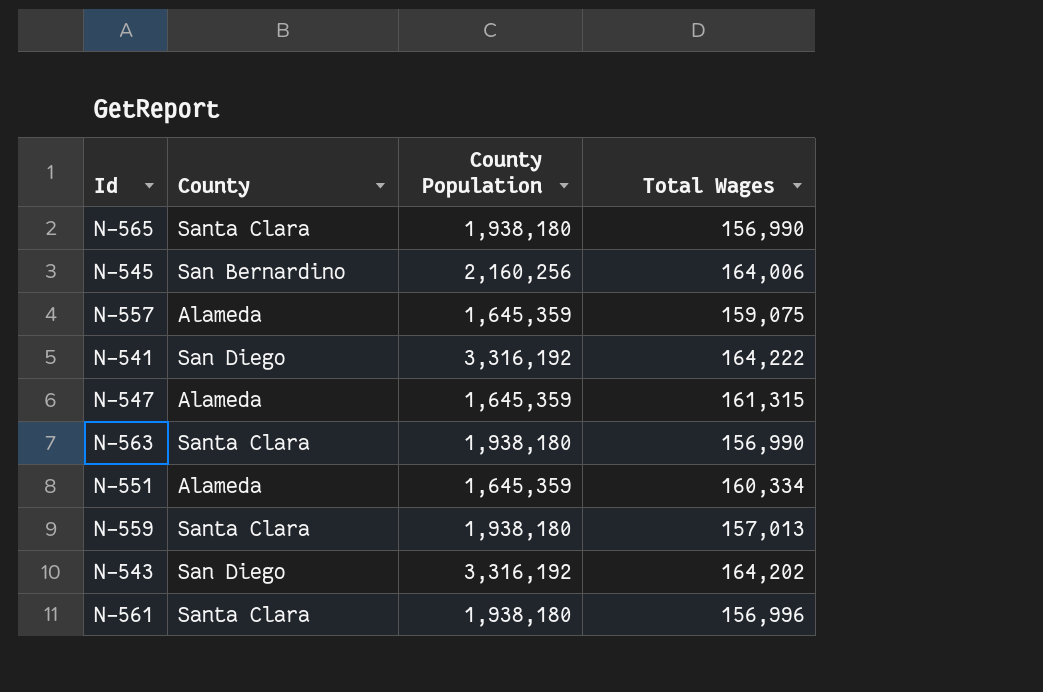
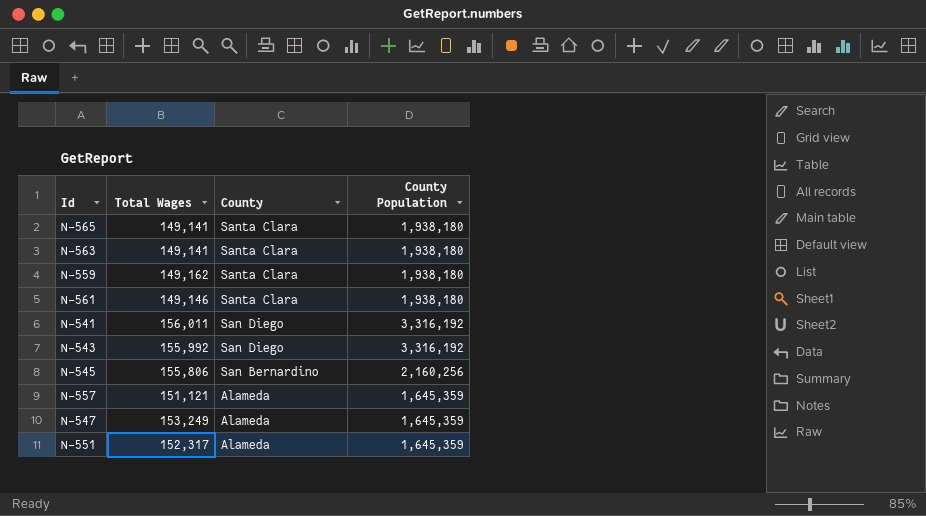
row order: none -> County descending
column Total Wages | position: 4 -> 2
N-565 | Total Wages: 156,990 -> 149,141
N-563 | Total Wages: 156,990 -> 149,141
N-559 | Total Wages: 157,013 -> 149,162
N-561 | Total Wages: 156,996 -> 149,146
N-541 | Total Wages: 164,222 -> 156,011
N-543 | Total Wages: 164,202 -> 155,992
N-545 | Total Wages: 164,006 -> 155,806
N-557 | Total Wages: 159,075 -> 151,121
N-547 | Total Wages: 161,315 -> 153,249
N-551 | Total Wages: 160,334 -> 152,317

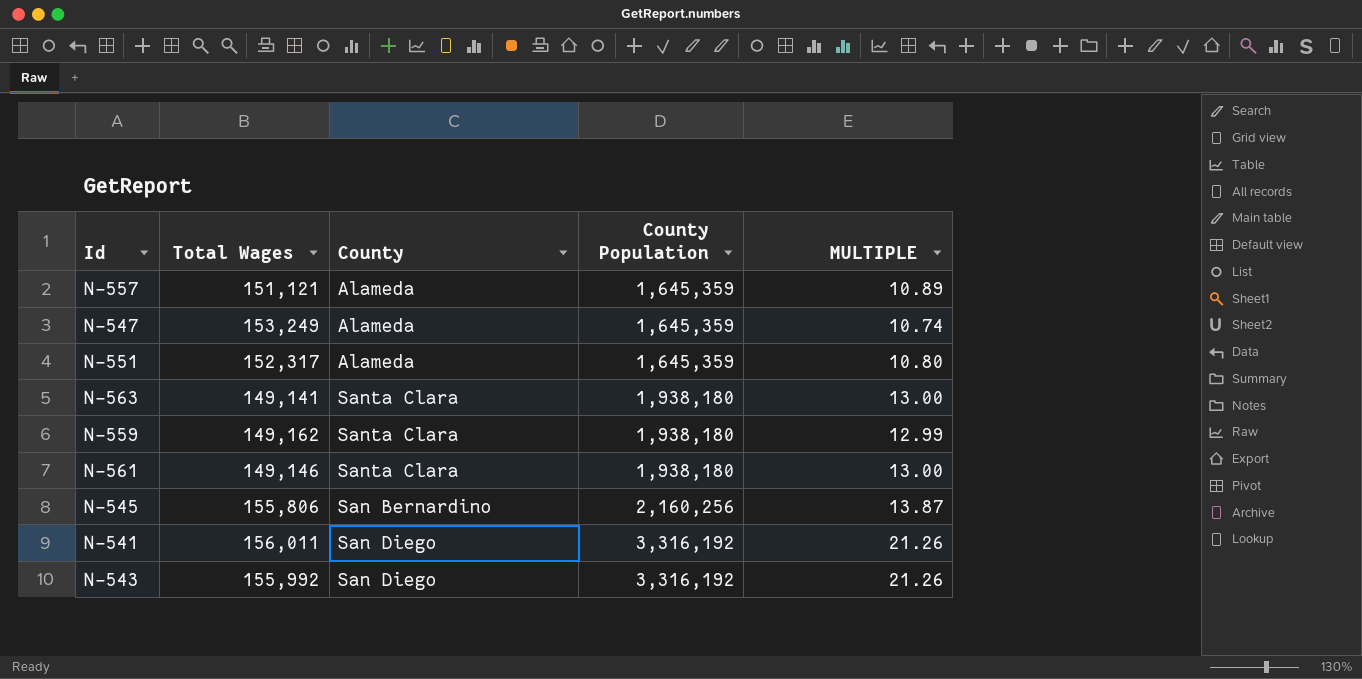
row order: County descending -> County Population ascending
column MULTIPLE | formula: none -> [County Population] / [Total Wages]
row N-565: 149,141 | Santa Clara | 1,938,180 -> none

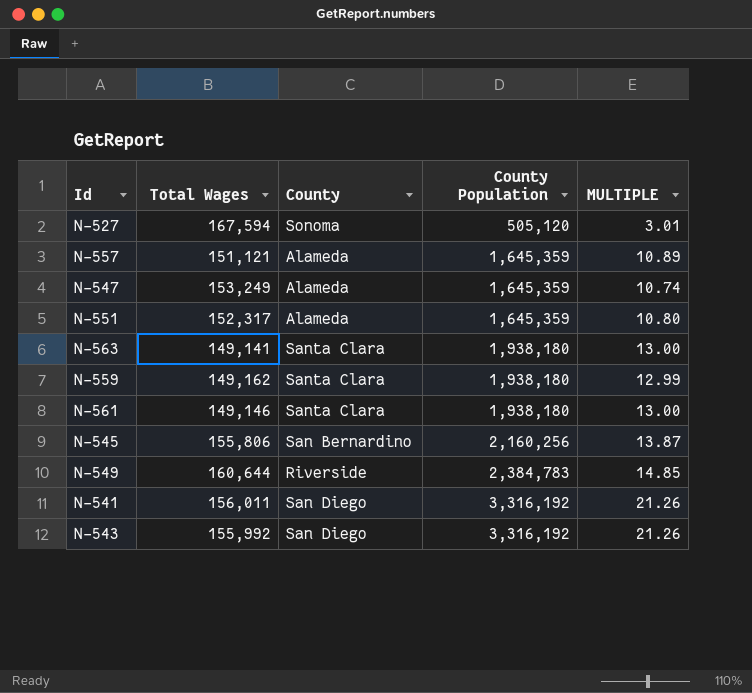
row N-527: none -> 167,594 | Sonoma | 505,120 | 3.01
row N-549: none -> 160,644 | Riverside | 2,384,783 | 14.85

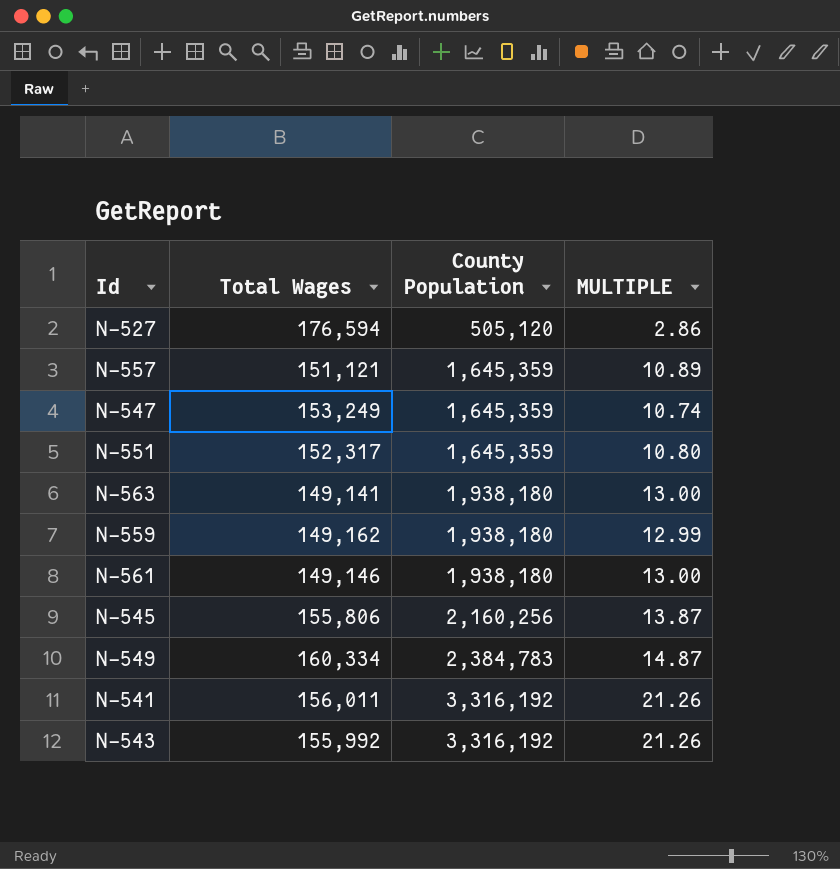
column County | position: 3 -> none
N-527 | Total Wages: 167,594 -> 176,594
N-527 | MULTIPLE: 3.01 -> 2.86
N-549 | Total Wages: 160,644 -> 160,334
N-549 | MULTIPLE: 14.85 -> 14.87

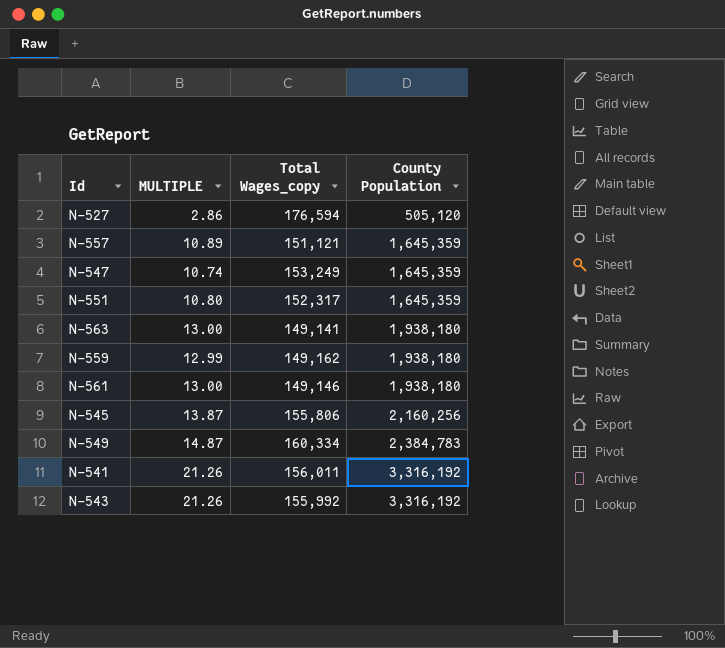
column MULTIPLE | position: 4 -> 2
column name: Total Wages -> Total Wages_copy

